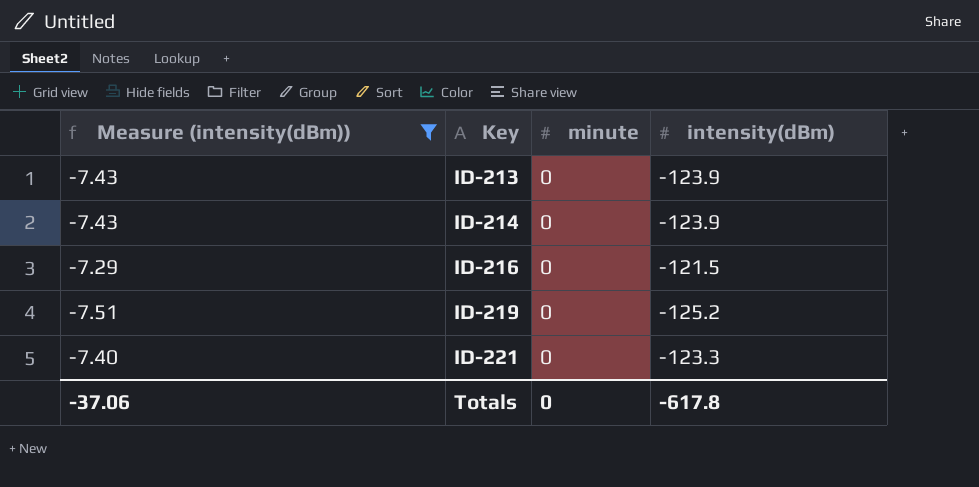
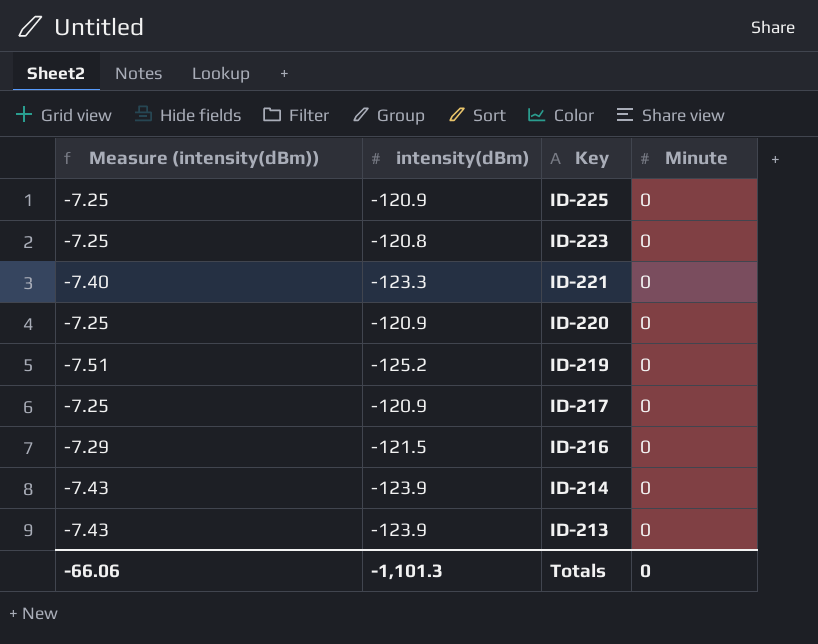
filter: Measure (intensity(dBm)) != -7.25 -> none
row order: Key ascending -> Key descending
column intensity(dBm) | position: 4 -> 2
column name: minute -> Minute
Totals | Measure (intensity(dBm)): -37.06 -> -66.06
Totals | intensity(dBm): -617.8 -> -1,101.3

